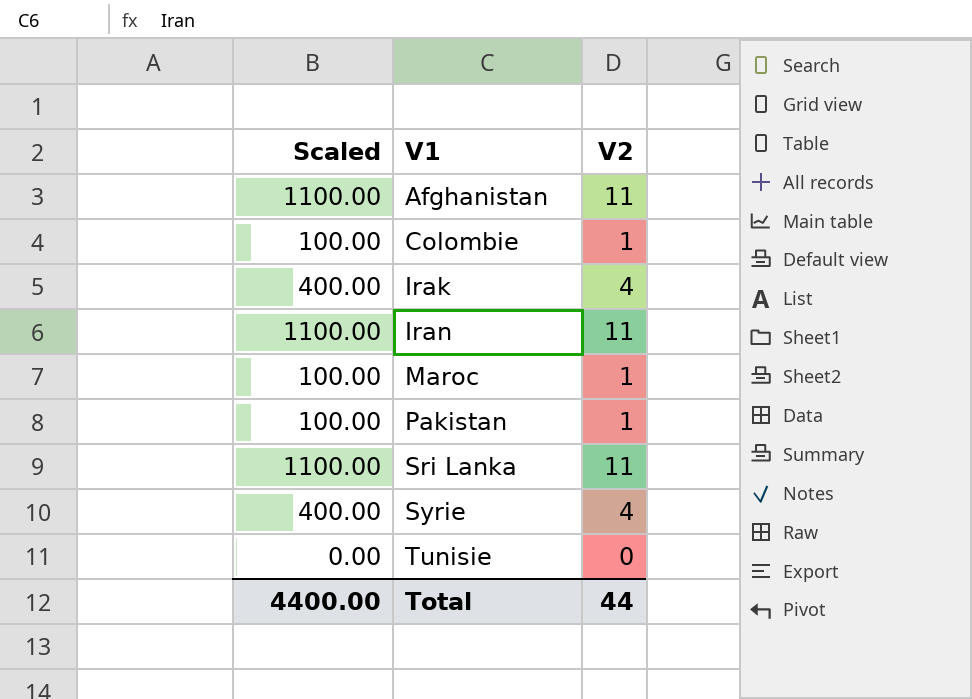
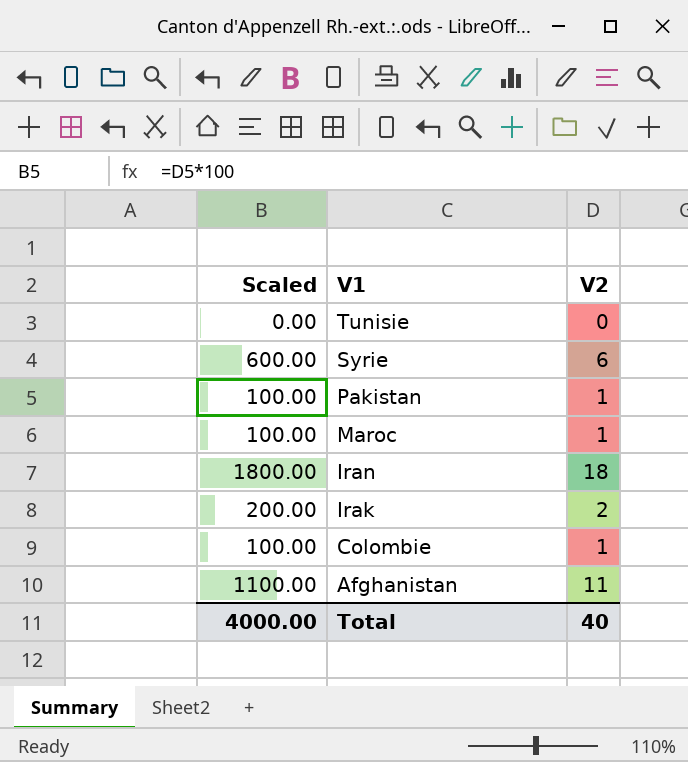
row order: V1 ascending -> V1 descending
row Sri Lanka: 1100.00 | 11 -> none
Syrie | Scaled: 400.00 -> 600.00
Syrie | V2: 4 -> 6
Iran | Scaled: 1100.00 -> 1800.00
Iran | V2: 11 -> 18
Irak | Scaled: 400.00 -> 200.00
Irak | V2: 4 -> 2
Total | Scaled: 4400.00 -> 4000.00
Total | V2: 44 -> 40

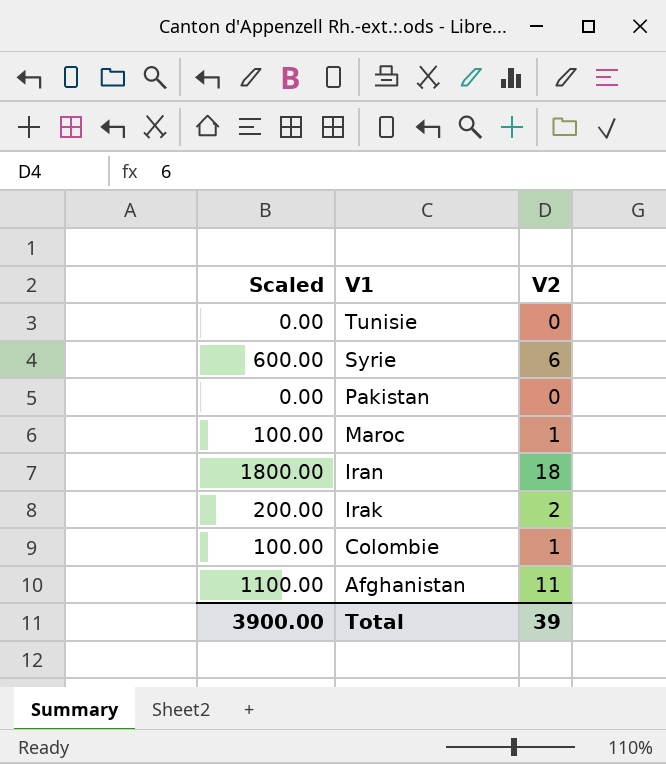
Pakistan | Scaled: 100.00 -> 0.00
Pakistan | V2: 1 -> 0
Total | Scaled: 4000.00 -> 3900.00
Total | V2: 40 -> 39

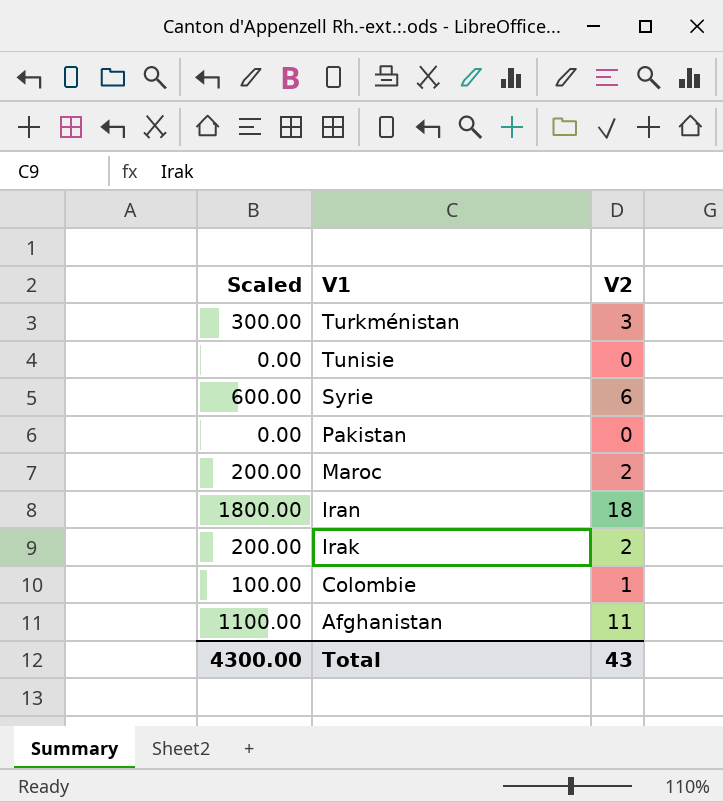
row Turkménistan: none -> 300.00 | 3
Maroc | Scaled: 100.00 -> 200.00
Maroc | V2: 1 -> 2
Total | Scaled: 3900.00 -> 4300.00
Total | V2: 39 -> 43

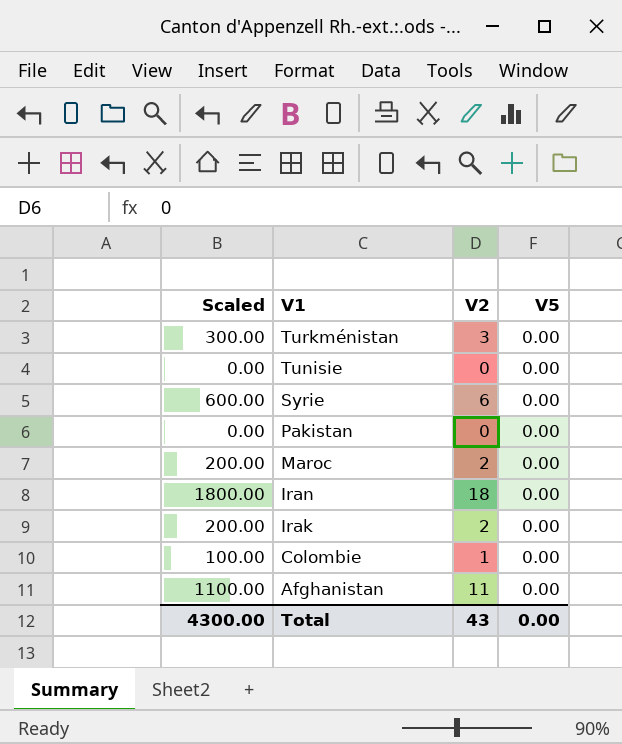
column V5 | position: none -> 4

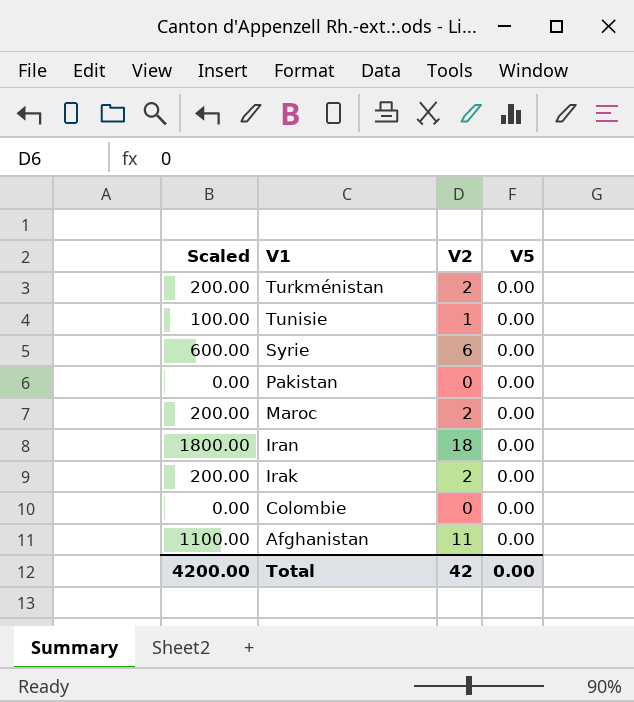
Turkménistan | Scaled: 300.00 -> 200.00
Turkménistan | V2: 3 -> 2
Tunisie | Scaled: 0.00 -> 100.00
Tunisie | V2: 0 -> 1
Colombie | Scaled: 100.00 -> 0.00
Colombie | V2: 1 -> 0
Total | Scaled: 4300.00 -> 4200.00
Total | V2: 43 -> 42

